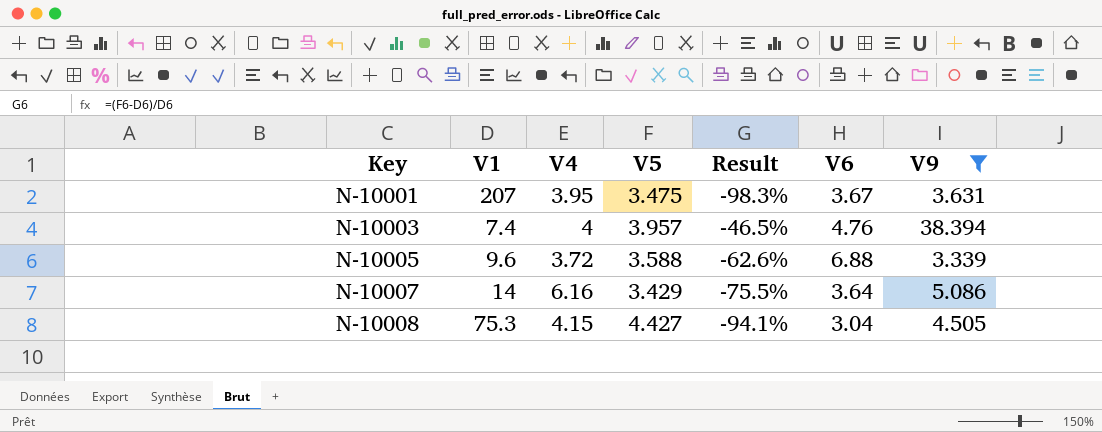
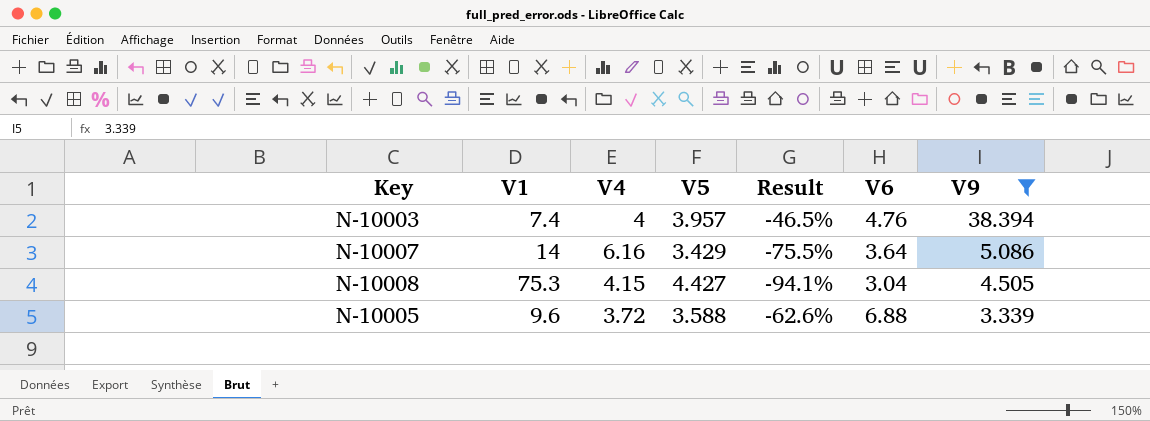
row order: Key ascending -> V9 descending
row N-10001: 207 | 3.95 | 3.475 | -98.3% | 3.67 | 3.631 -> none

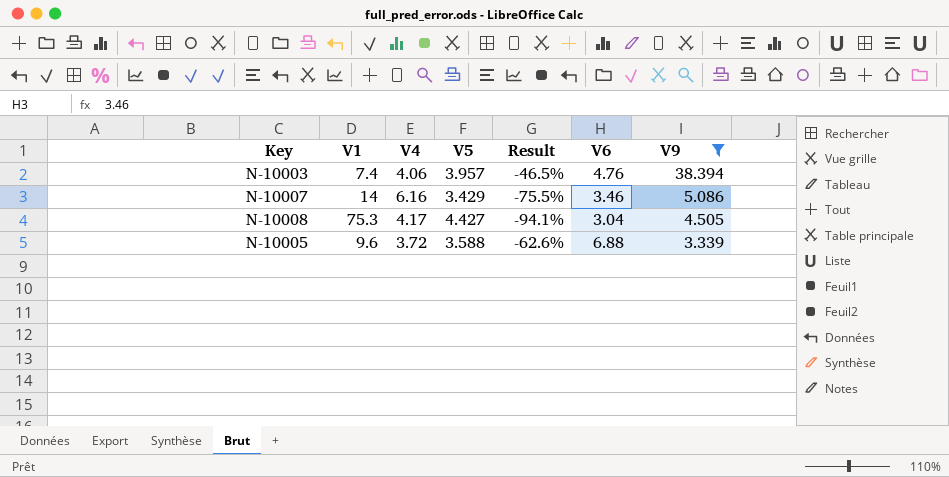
N-10003 | V4: 4 -> 4.06
N-10007 | V6: 3.64 -> 3.46
N-10008 | V4: 4.15 -> 4.17

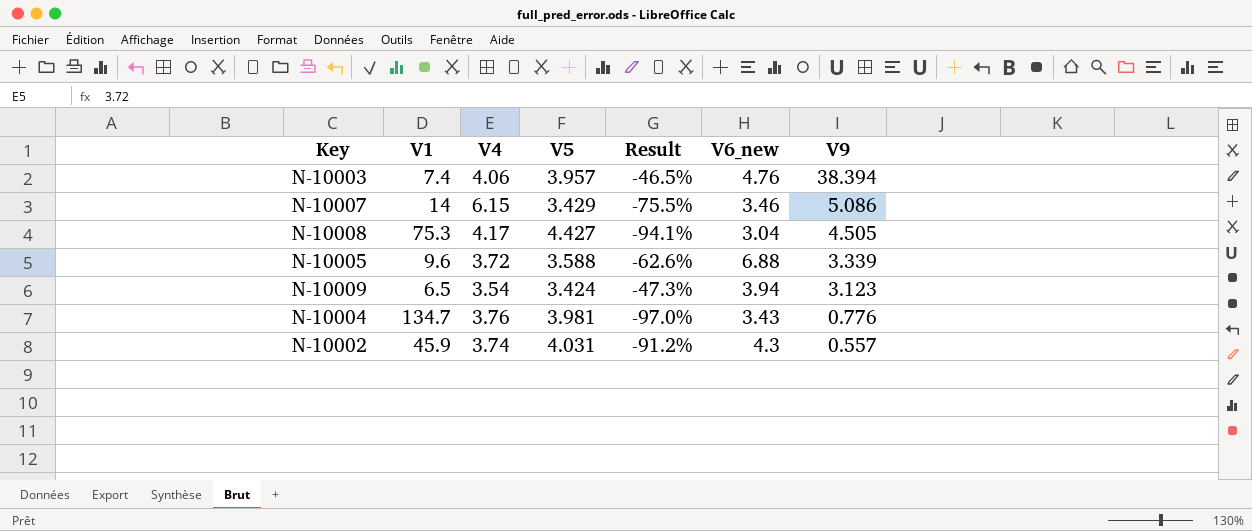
filter: V9 >= 3.339 -> none
column name: V6 -> V6_new
N-10007 | V4: 6.16 -> 6.15

